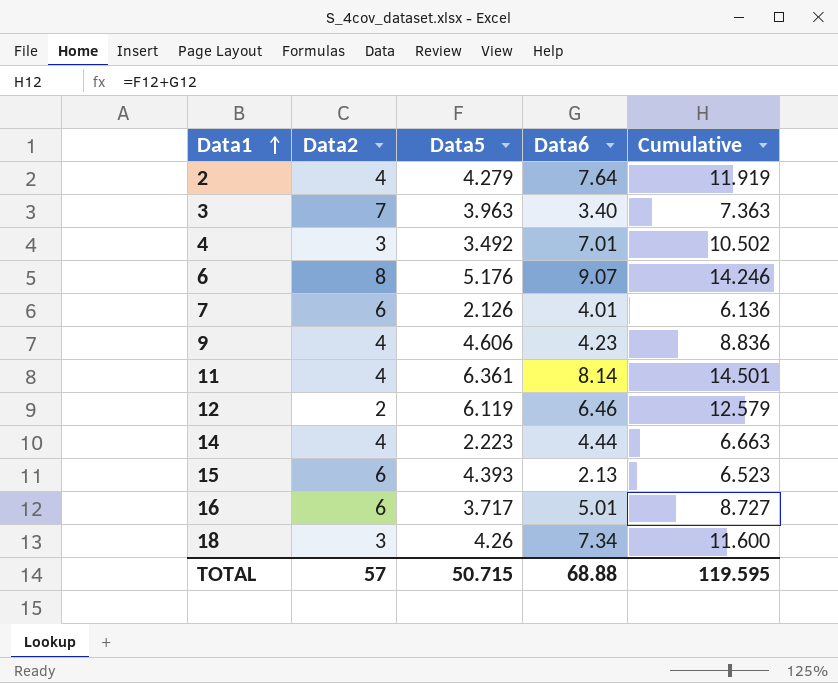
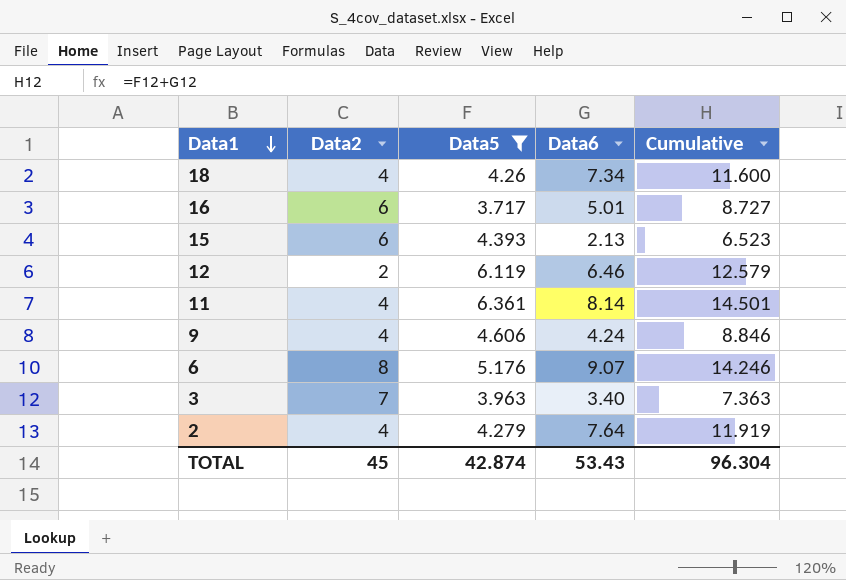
filter: none -> Data5 >= 3.717
row order: Data1 ascending -> Data1 descending
18 | Data2: 3 -> 4
9 | Data6: 4.23 -> 4.24
9 | Cumulative: 8.836 -> 8.846
TOTAL | Data2: 57 -> 45
TOTAL | Data5: 50.715 -> 42.874
TOTAL | Data6: 68.88 -> 53.43
TOTAL | Cumulative: 119.595 -> 96.304

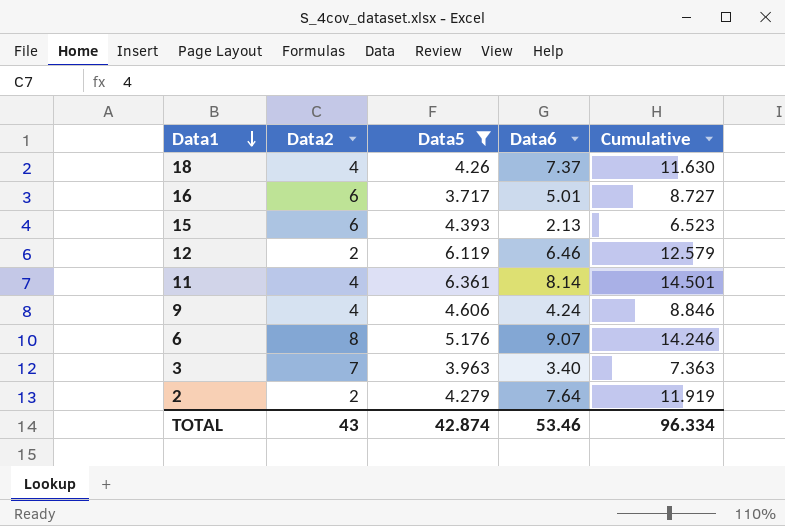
18 | Data6: 7.34 -> 7.37
18 | Cumulative: 11.600 -> 11.630
2 | Data2: 4 -> 2
TOTAL | Data2: 45 -> 43
TOTAL | Data6: 53.43 -> 53.46
TOTAL | Cumulative: 96.304 -> 96.334

